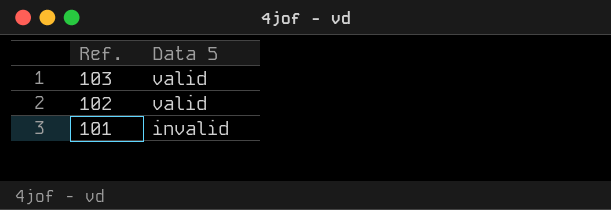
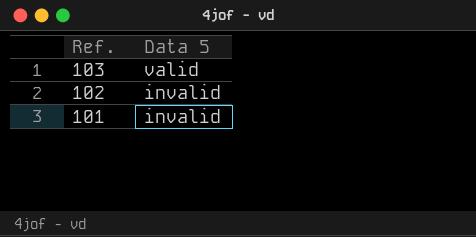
102 | Data 5: valid -> invalid

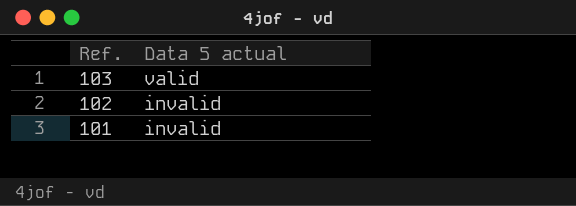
column name: Data 5 -> Data 5 actual

